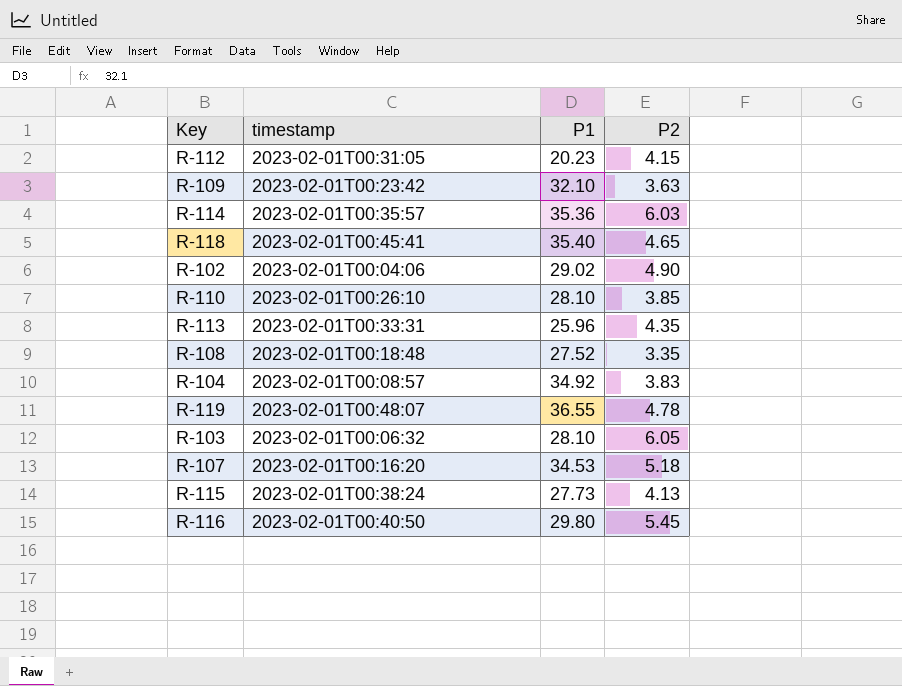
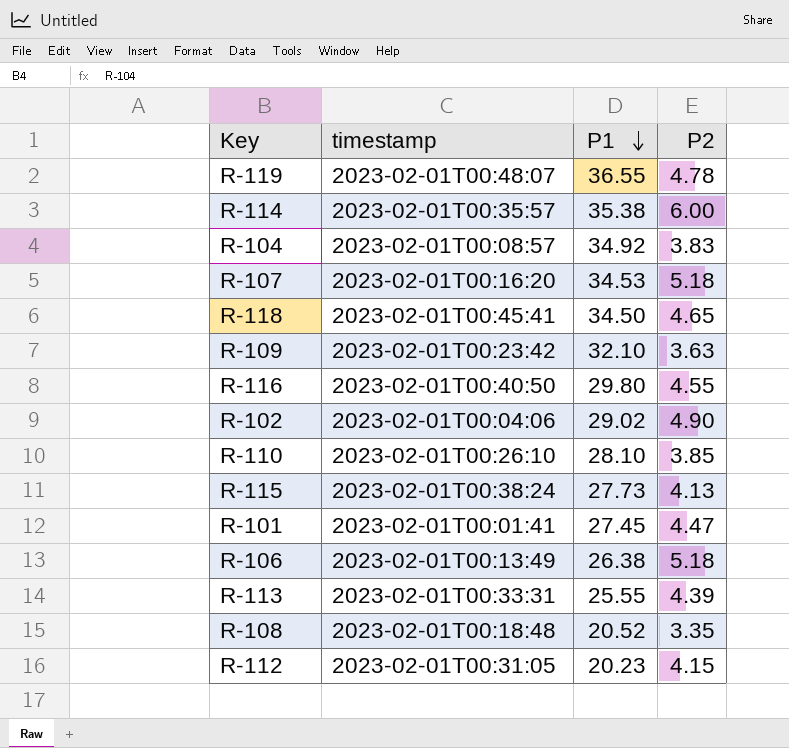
row order: none -> P1 descending
row R-103: 2023-02-01T00:06:32 | 28.10 | 6.05 -> none
R-114 | P1: 35.36 -> 35.38
R-114 | P2: 6.03 -> 6.00
R-118 | P1: 35.40 -> 34.50
R-116 | P2: 5.45 -> 4.55
row R-101: none -> 2023-02-01T00:01:41 | 27.45 | 4.47
row R-106: none -> 2023-02-01T00:13:49 | 26.38 | 5.18
R-113 | P1: 25.96 -> 25.55
R-113 | P2: 4.35 -> 4.39
R-108 | P1: 27.52 -> 20.52

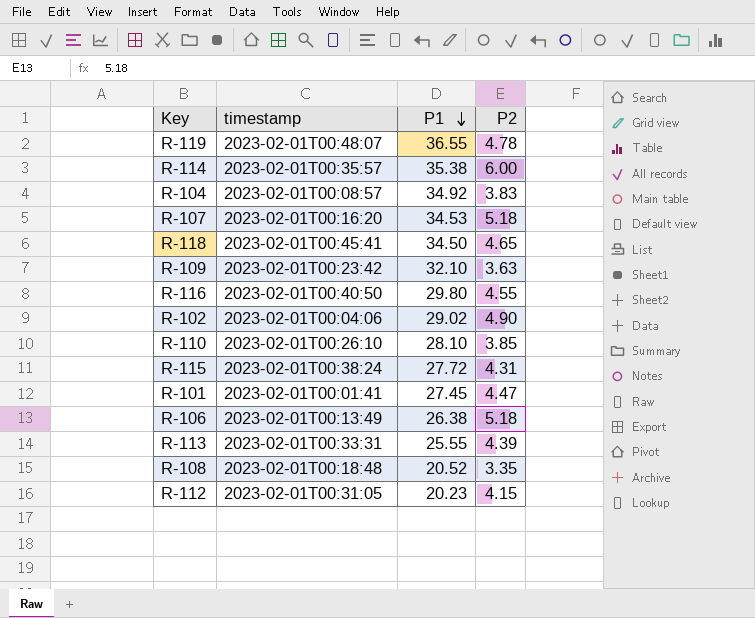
R-115 | P1: 27.73 -> 27.72
R-115 | P2: 4.13 -> 4.31

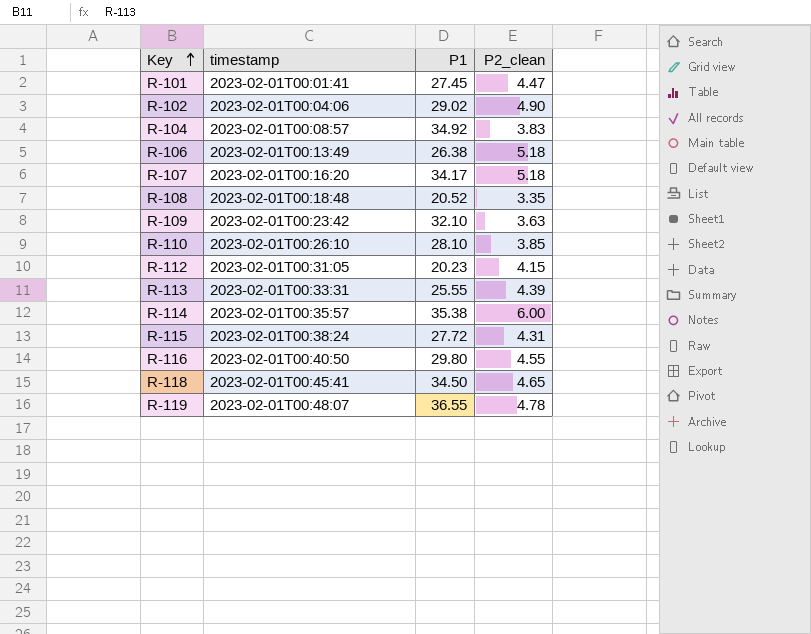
row order: P1 descending -> Key ascending
column name: P2 -> P2_clean
R-107 | P1: 34.53 -> 34.17

